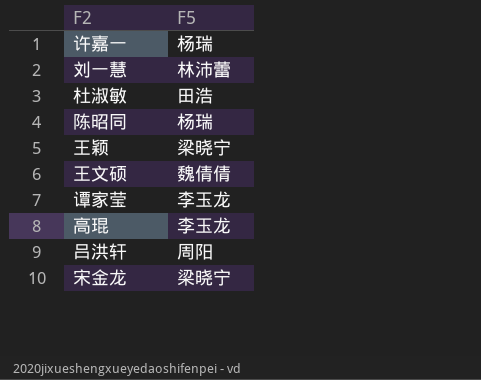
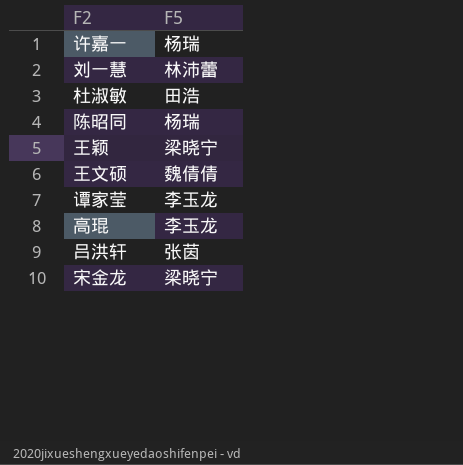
吕洪轩 | F5: 周阳 -> 张茵

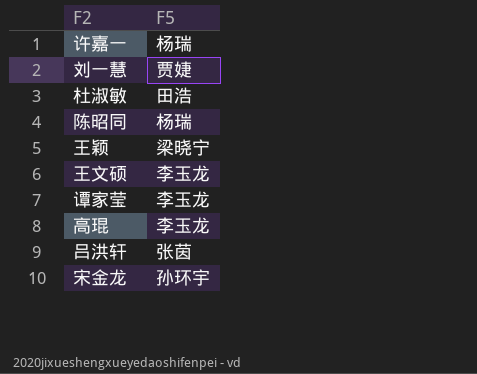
刘一慧 | F5: 林沛蕾 -> 贾婕
王文硕 | F5: 魏倩倩 -> 李玉龙
宋金龙 | F5: 梁晓宁 -> 孙环宇

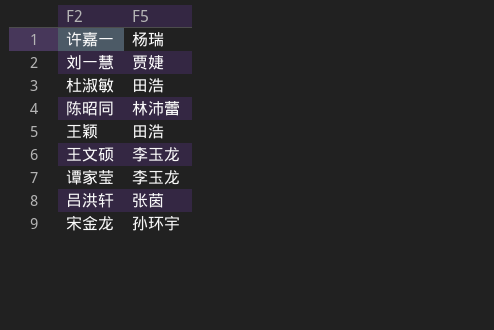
row 高琨: 李玉龙 -> none
陈昭同 | F5: 杨瑞 -> 林沛蕾
王颖 | F5: 梁晓宁 -> 田浩

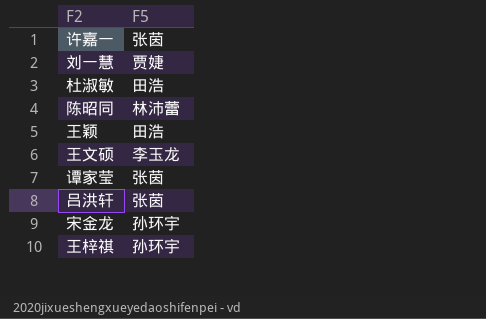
许嘉一 | F5: 杨瑞 -> 张茵
谭家莹 | F5: 李玉龙 -> 张茵
row 王梓祺: none -> 孙环宇

